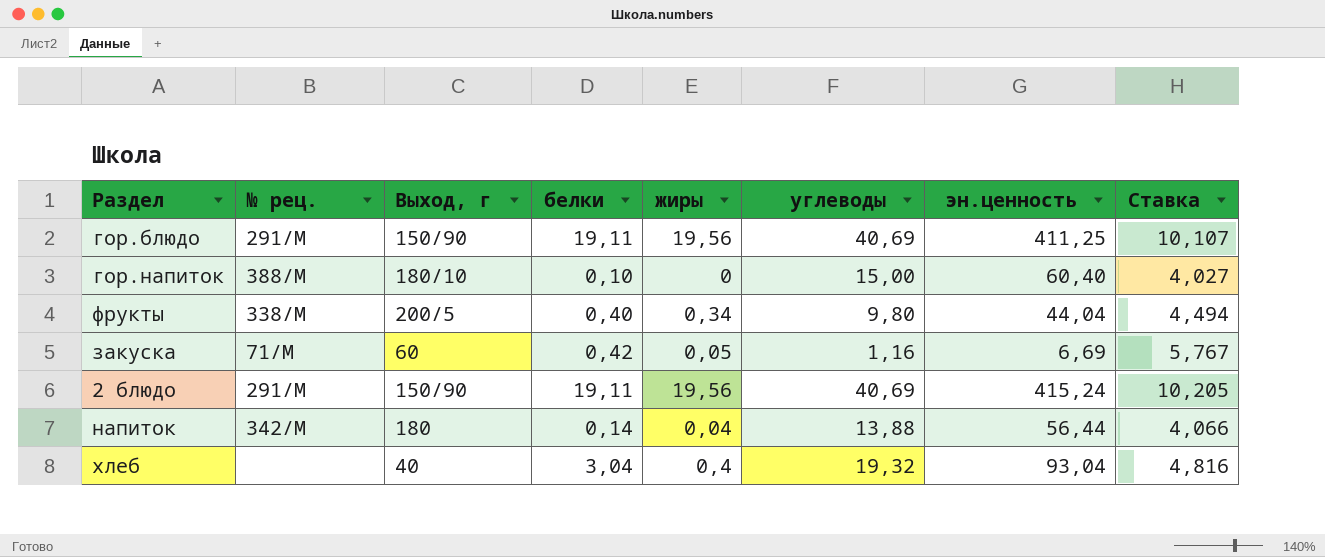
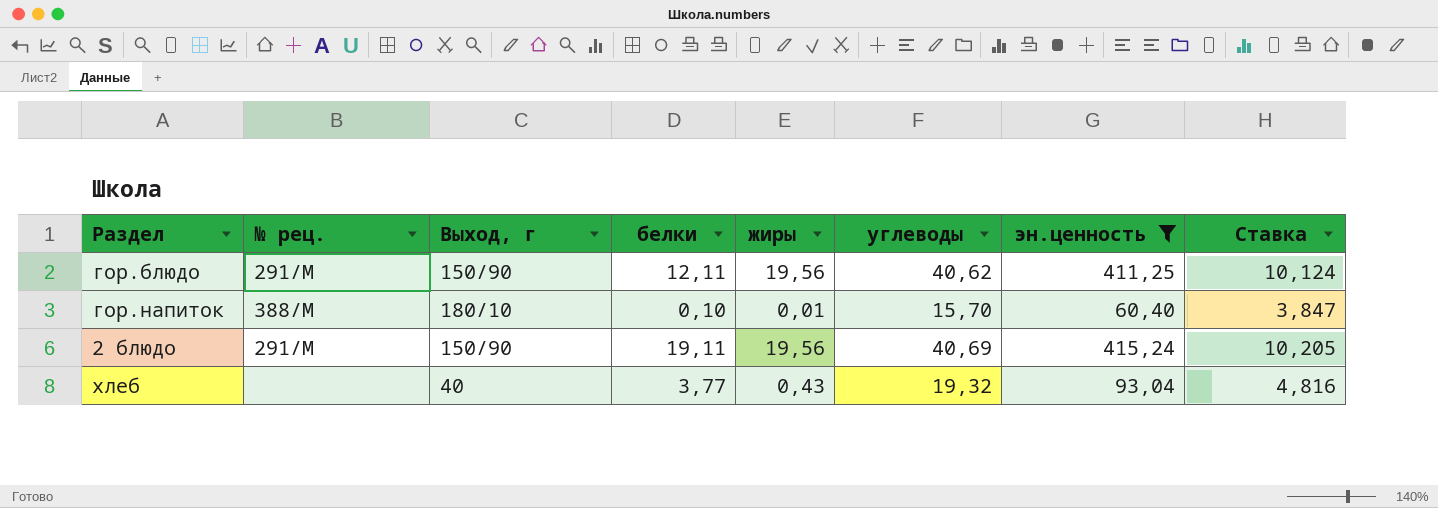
filter: none -> эн.ценность >= 60,40
гор.блюдо | белки: 19,11 -> 12,11
гор.блюдо | углеводы: 40,69 -> 40,62
гор.блюдо | Ставка: 10,107 -> 10,124
гор.напиток | жиры: 0 -> 0,01
гор.напиток | углеводы: 15,00 -> 15,70
гор.напиток | Ставка: 4,027 -> 3,847
хлеб | белки: 3,04 -> 3,77
хлеб | жиры: 0,4 -> 0,43

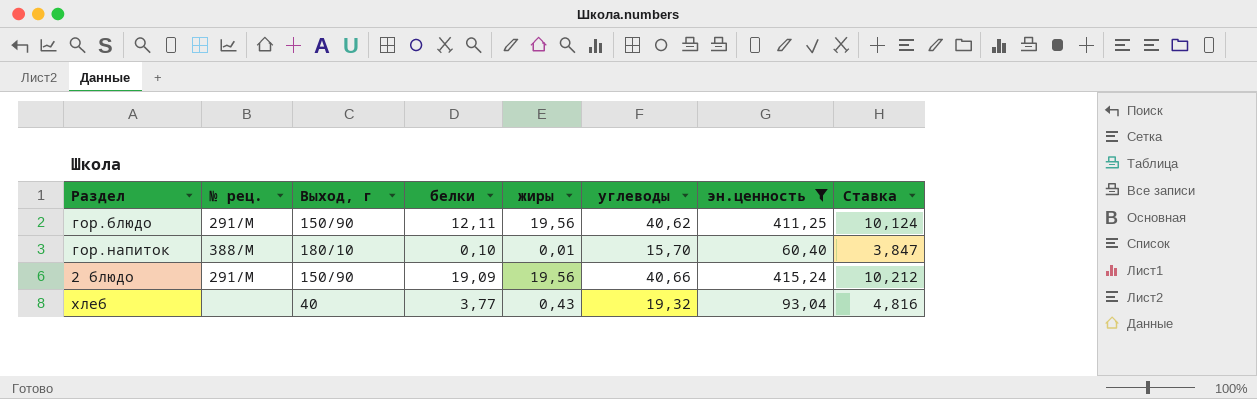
2 блюдо | белки: 19,11 -> 19,09
2 блюдо | углеводы: 40,69 -> 40,66
2 блюдо | Ставка: 10,205 -> 10,212

